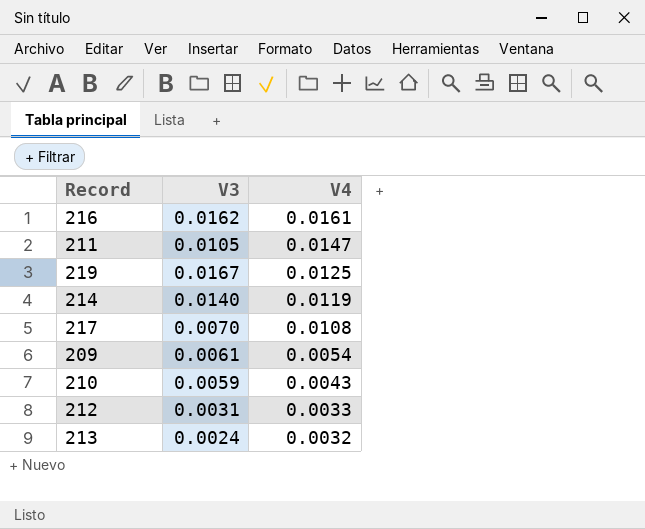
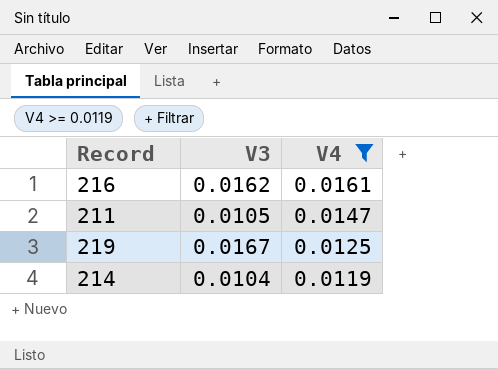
filter: none -> V4 >= 0.0119
214 | V3: 0.0140 -> 0.0104

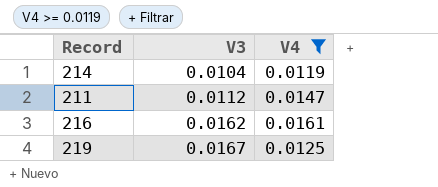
row order: V4 descending -> V3 ascending
211 | V3: 0.0105 -> 0.0112

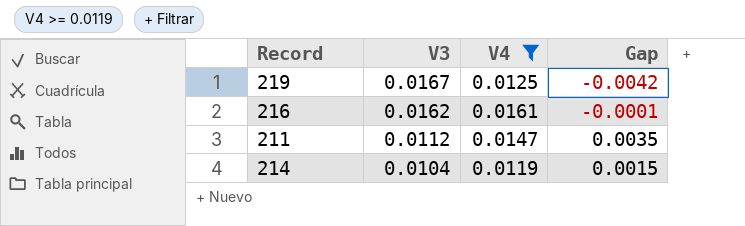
row order: V3 ascending -> V3 descending
column Gap | formula: none -> [V4] - [V3]

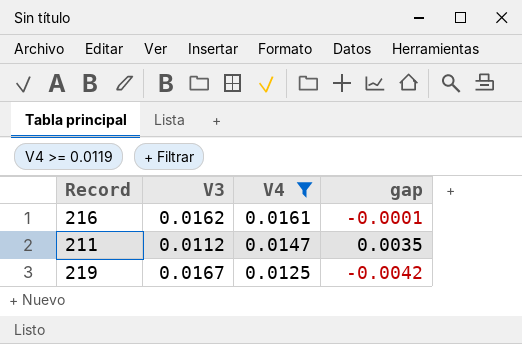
row order: V3 descending -> V4 descending
column name: Gap -> gap
row 214: 0.0104 | 0.0119 | 0.0015 -> none

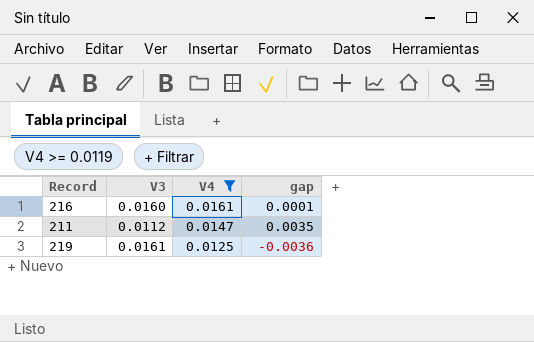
216 | V3: 0.0162 -> 0.0160
216 | gap: -0.0001 -> 0.0001
219 | V3: 0.0167 -> 0.0161
219 | gap: -0.0042 -> -0.0036

